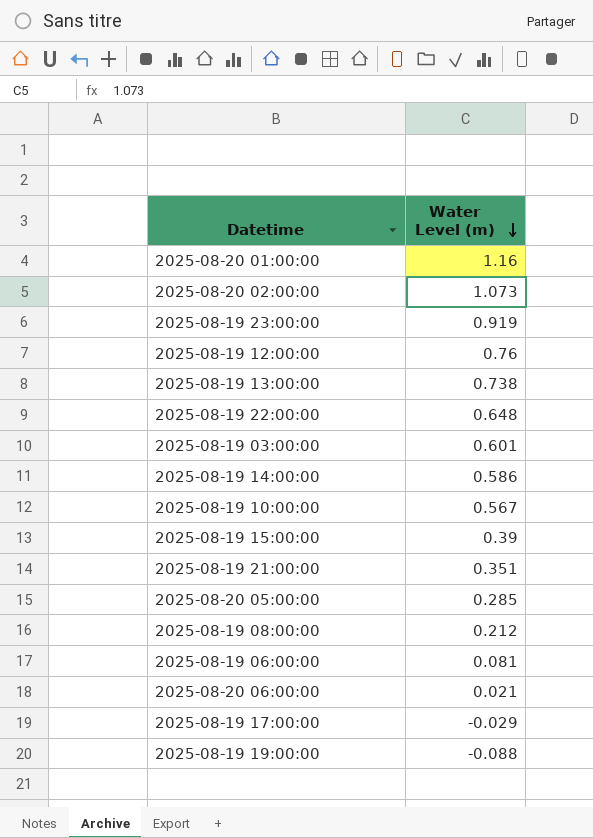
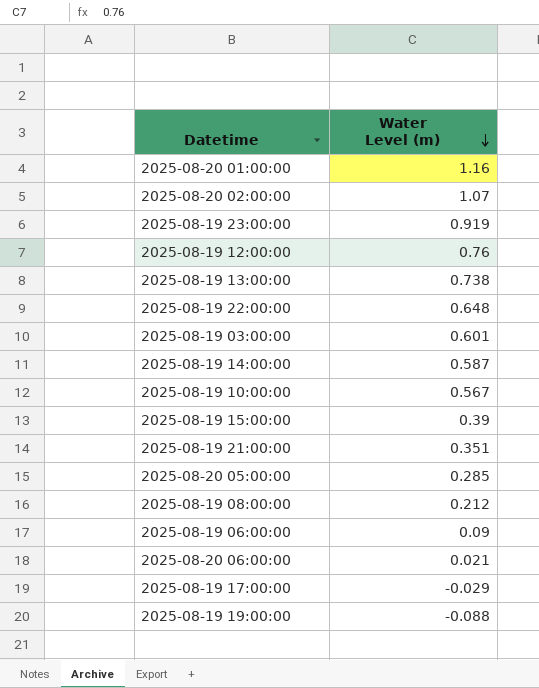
2025-08-20 02:00:00 | Water Level (m): 1.073 -> 1.07
2025-08-19 14:00:00 | Water Level (m): 0.586 -> 0.587
2025-08-19 06:00:00 | Water Level (m): 0.081 -> 0.09

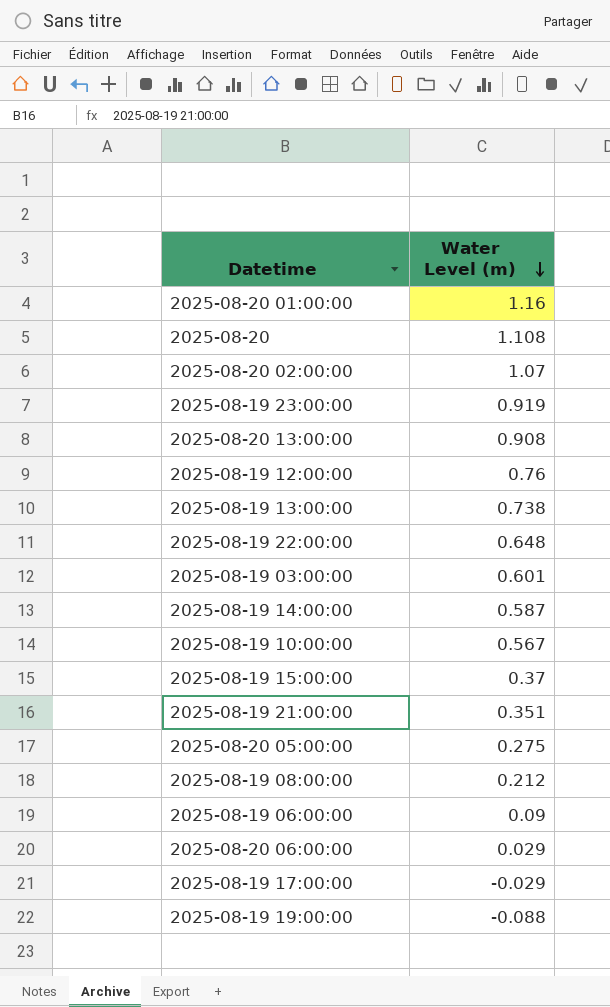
row 2025-08-20: none -> 1.108
row 2025-08-20 13:00:00: none -> 0.908
2025-08-19 15:00:00 | Water Level (m): 0.39 -> 0.37
2025-08-20 05:00:00 | Water Level (m): 0.285 -> 0.275
2025-08-20 06:00:00 | Water Level (m): 0.021 -> 0.029

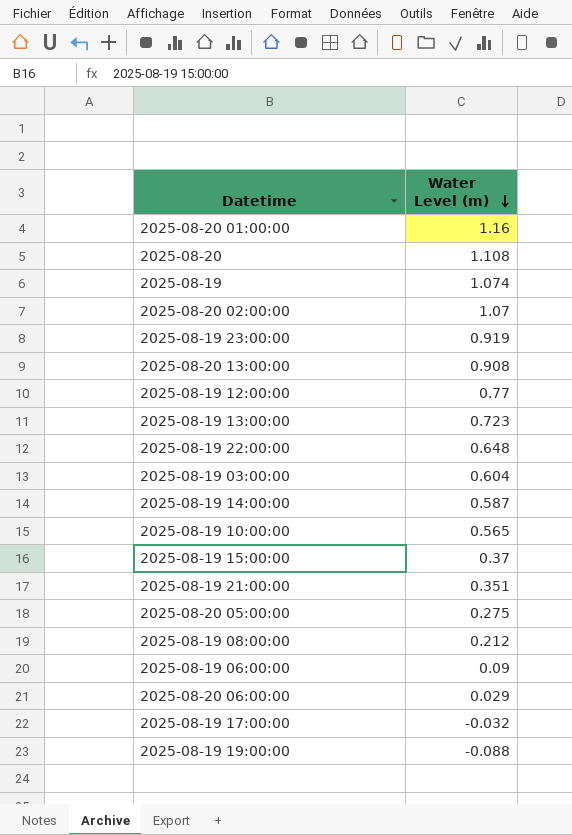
row 2025-08-19: none -> 1.074
2025-08-19 12:00:00 | Water Level (m): 0.76 -> 0.77
2025-08-19 13:00:00 | Water Level (m): 0.738 -> 0.723
2025-08-19 03:00:00 | Water Level (m): 0.601 -> 0.604
2025-08-19 10:00:00 | Water Level (m): 0.567 -> 0.565
2025-08-19 17:00:00 | Water Level (m): -0.029 -> -0.032

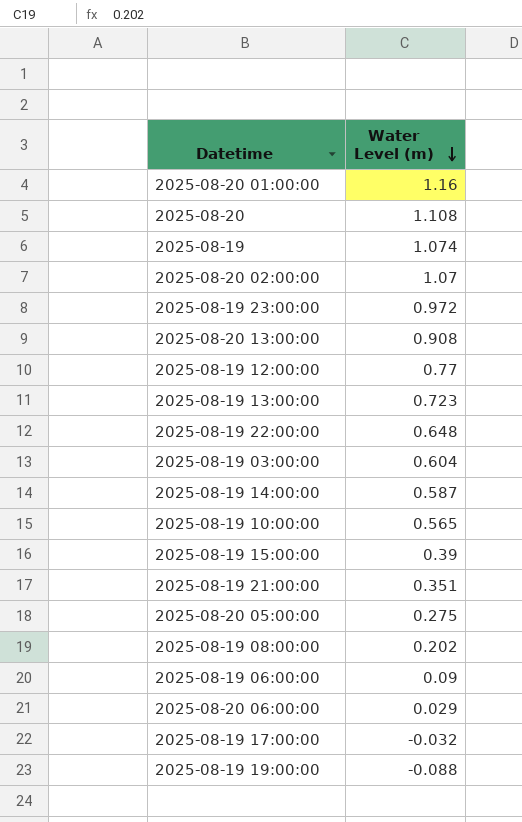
2025-08-19 23:00:00 | Water Level (m): 0.919 -> 0.972
2025-08-19 15:00:00 | Water Level (m): 0.37 -> 0.39
2025-08-19 08:00:00 | Water Level (m): 0.212 -> 0.202

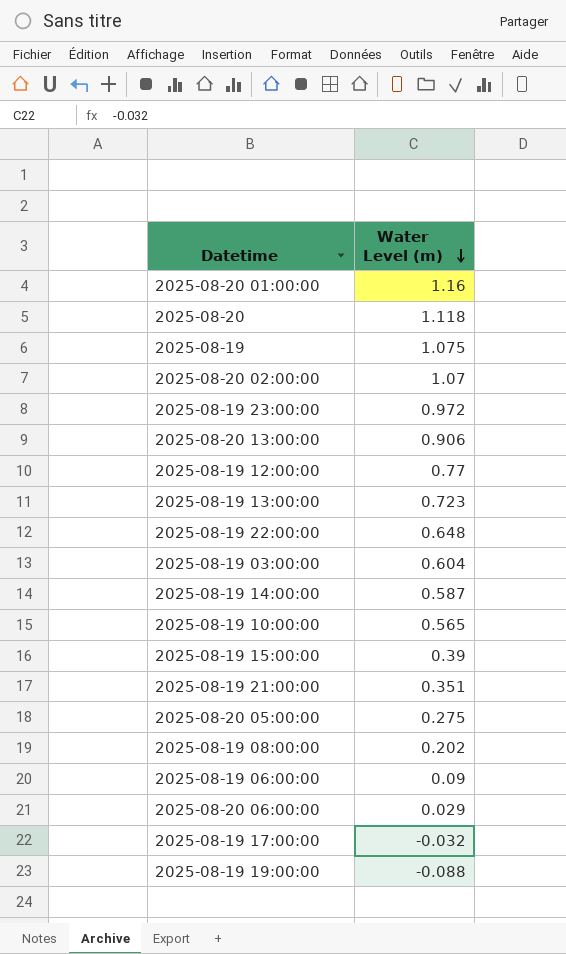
2025-08-20 | Water Level (m): 1.108 -> 1.118
2025-08-19 | Water Level (m): 1.074 -> 1.075
2025-08-20 13:00:00 | Water Level (m): 0.908 -> 0.906

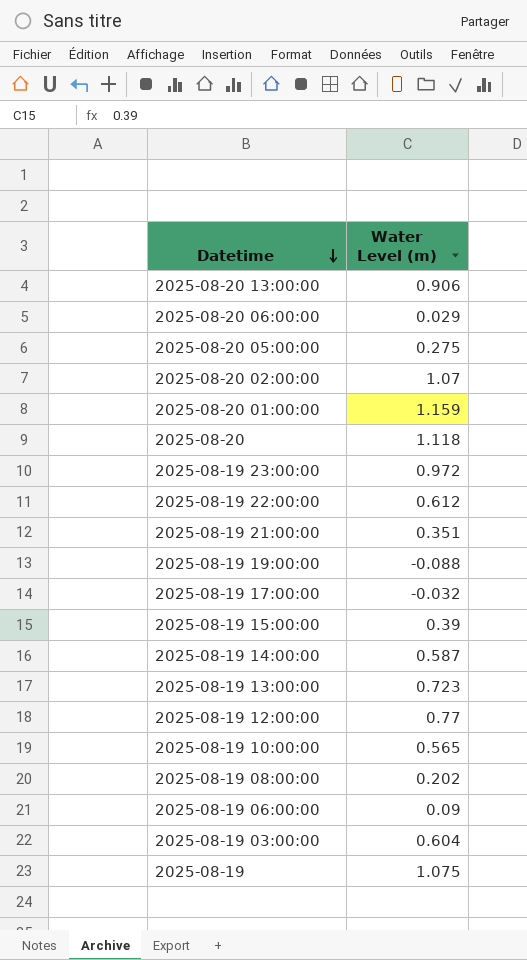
row order: Water Level (m) descending -> Datetime descending
2025-08-20 01:00:00 | Water Level (m): 1.16 -> 1.159
2025-08-19 22:00:00 | Water Level (m): 0.648 -> 0.612

